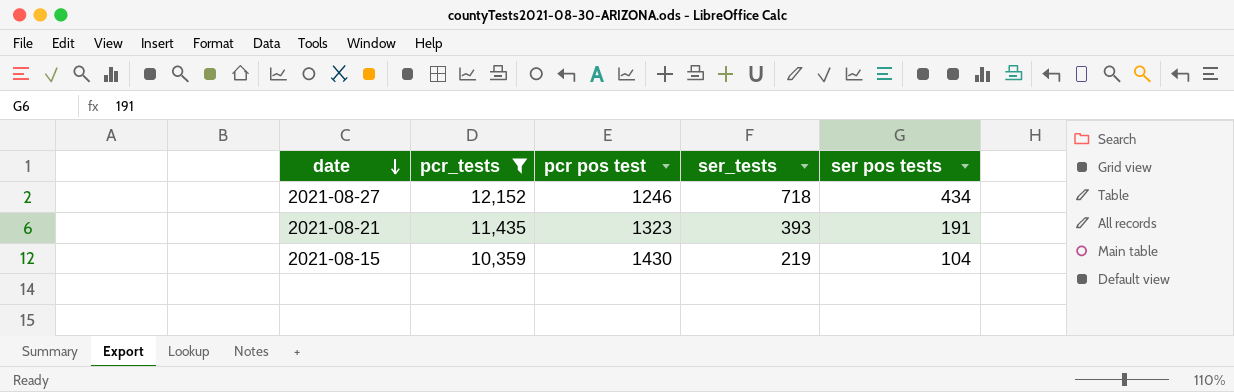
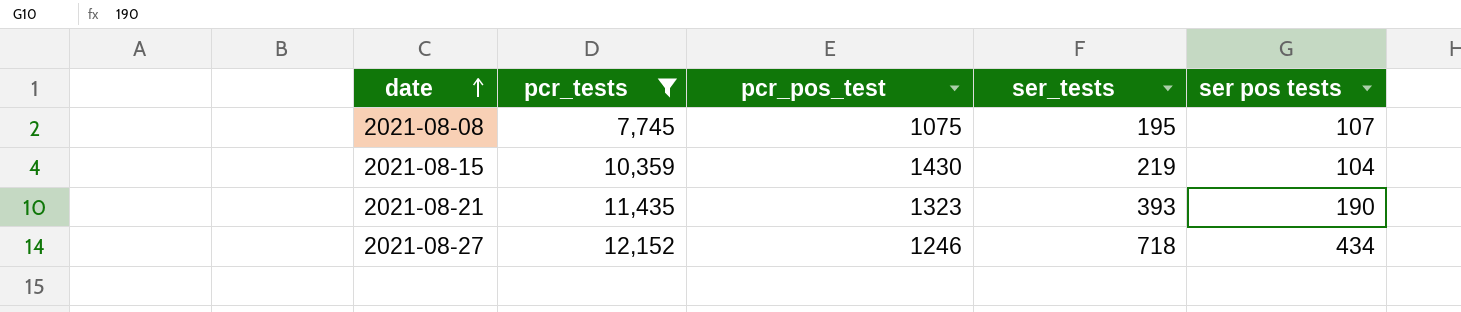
row order: date descending -> date ascending
column name: pcr pos test -> pcr_pos_test
row 2021-08-08: none -> 7,745 | 1075 | 195 | 107
2021-08-21 | ser pos tests: 191 -> 190

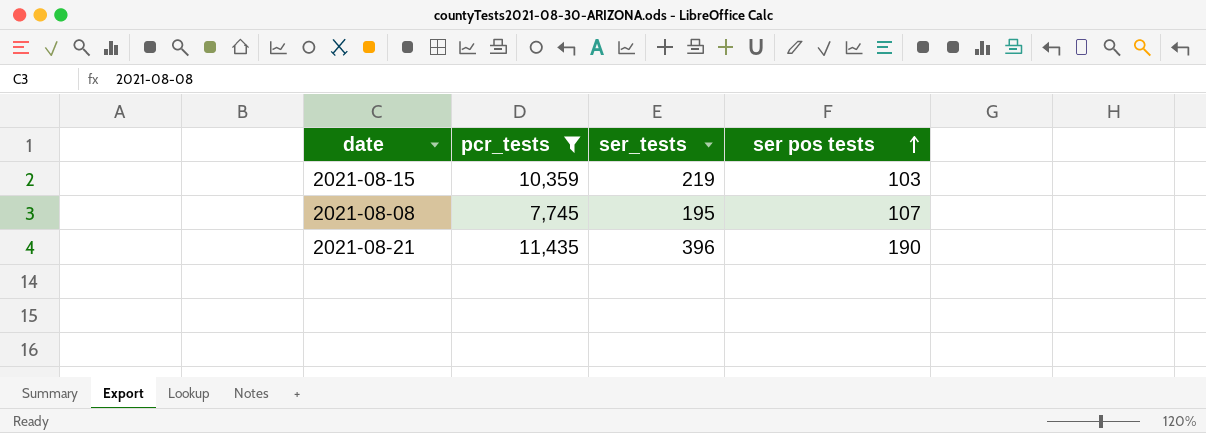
row order: date ascending -> ser pos tests ascending
column pcr_pos_test | position: 3 -> none
row 2021-08-27: 12,152 | 1246 | 718 | 434 -> none
2021-08-15 | ser pos tests: 104 -> 103
2021-08-21 | ser_tests: 393 -> 396

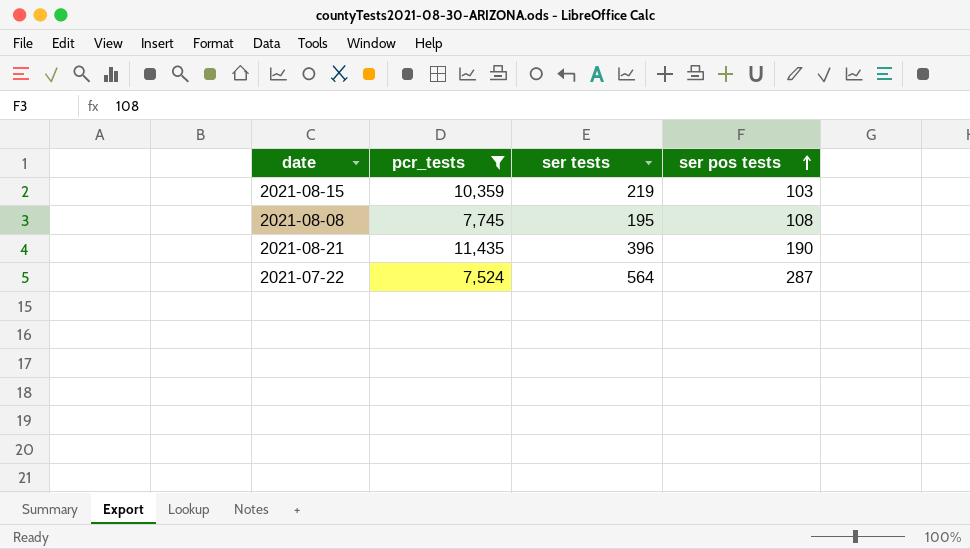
column name: ser_tests -> ser tests
2021-08-08 | ser pos tests: 107 -> 108
row 2021-07-22: none -> 7,524 | 564 | 287

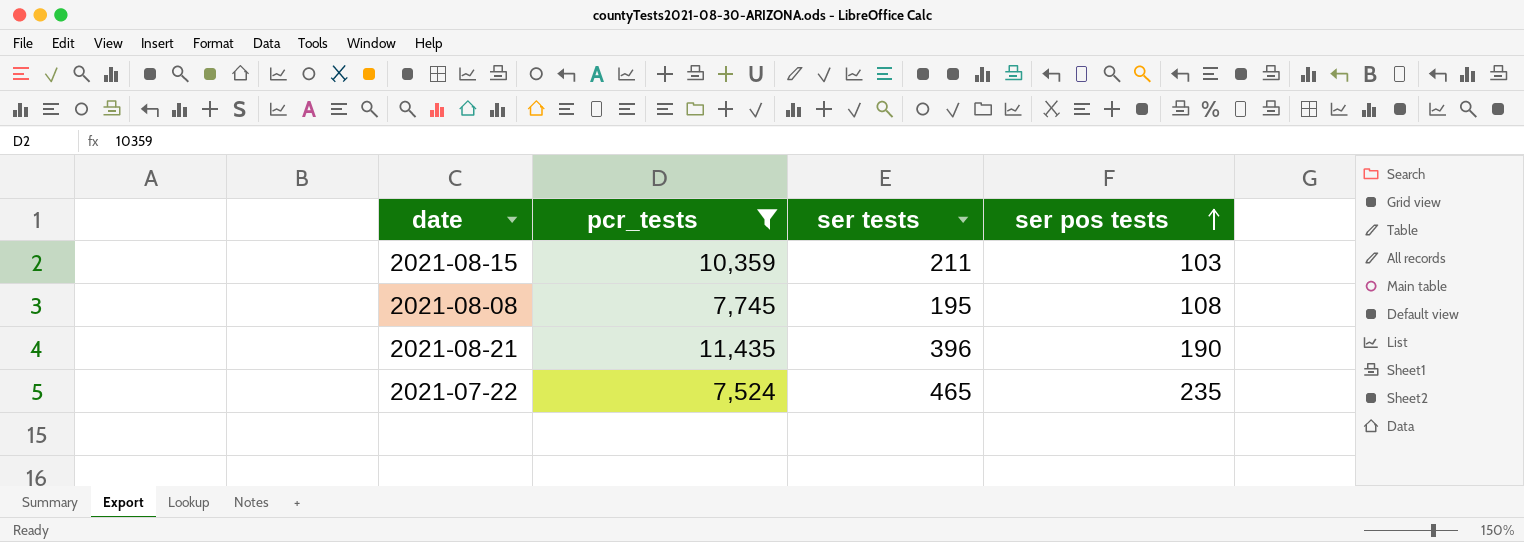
2021-08-15 | ser tests: 219 -> 211
2021-07-22 | ser tests: 564 -> 465
2021-07-22 | ser pos tests: 287 -> 235

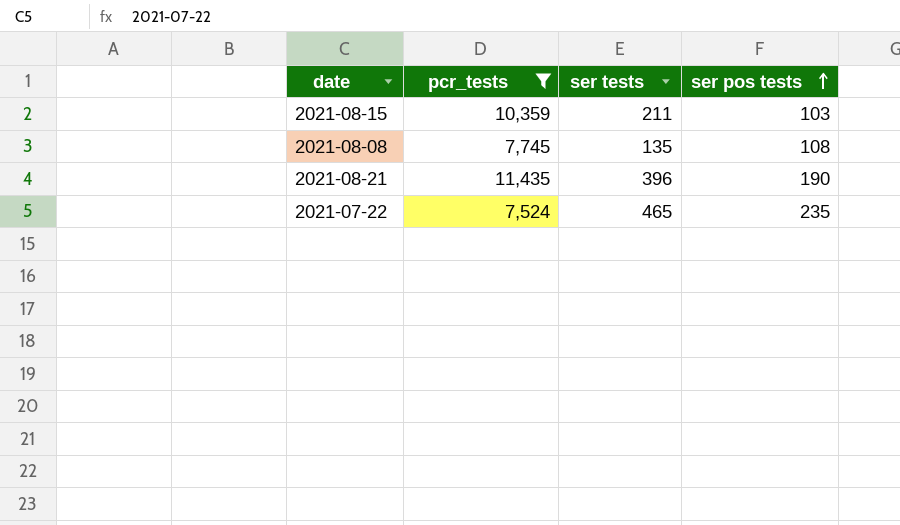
2021-08-08 | ser tests: 195 -> 135

